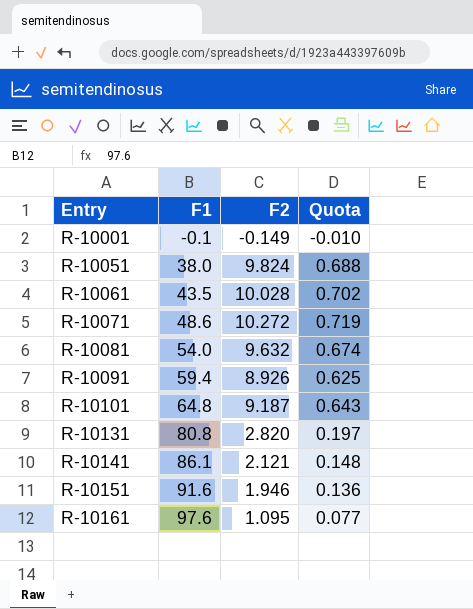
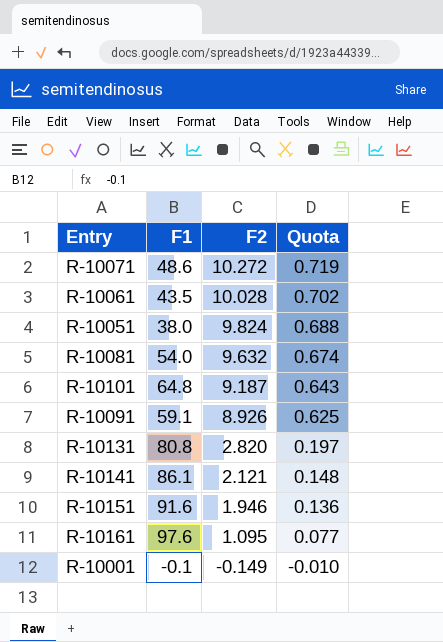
row order: Entry ascending -> F2 descending
R-10091 | F1: 59.4 -> 59.1

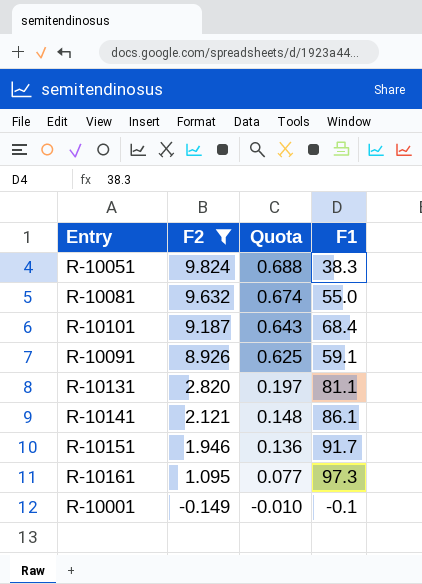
filter: none -> F2 <= 9.824
column F1 | position: 2 -> 4
R-10051 | F1: 38.0 -> 38.3
R-10081 | F1: 54.0 -> 55.0
R-10101 | F1: 64.8 -> 68.4
R-10131 | F1: 80.8 -> 81.1
R-10151 | F1: 91.6 -> 91.7
R-10161 | F1: 97.6 -> 97.3

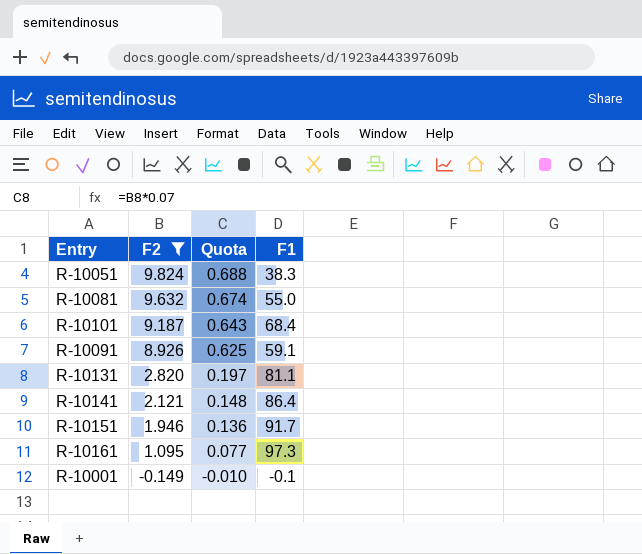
R-10141 | F1: 86.1 -> 86.4

